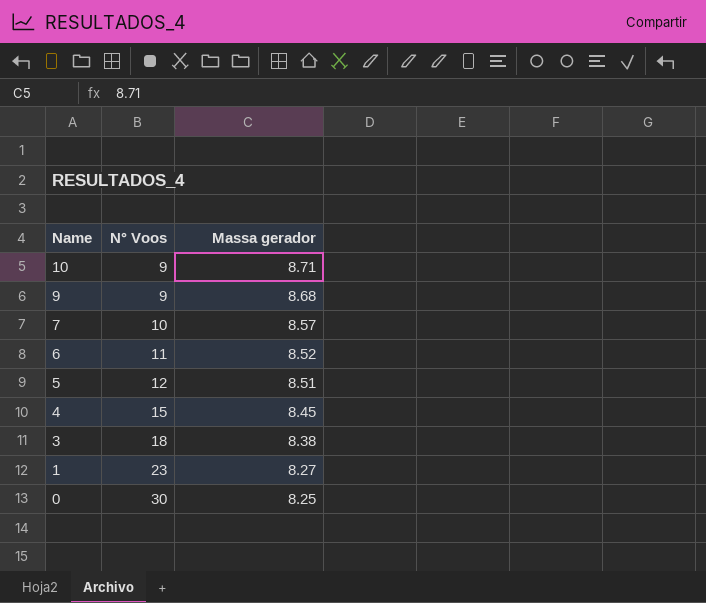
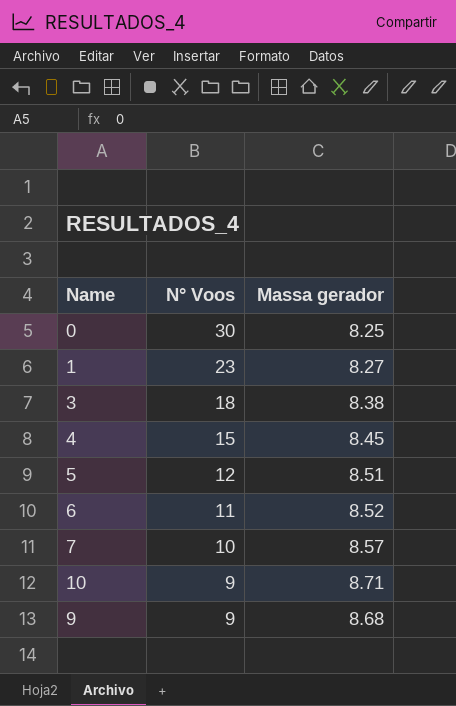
row order: Name descending -> N° Voos descending

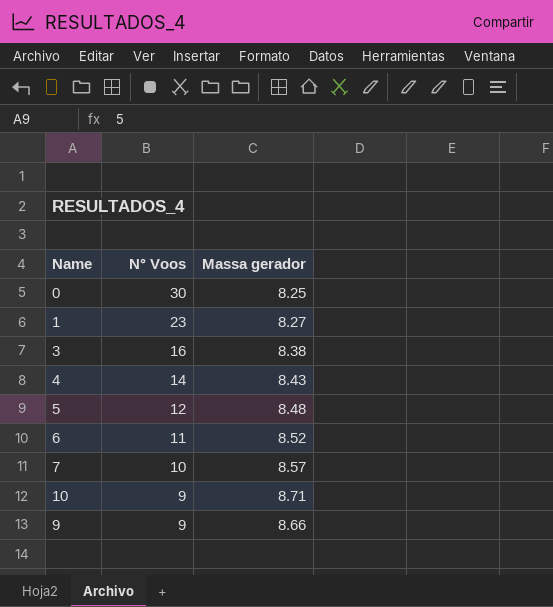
3 | N° Voos: 18 -> 16
4 | N° Voos: 15 -> 14
4 | Massa gerador: 8.45 -> 8.43
5 | Massa gerador: 8.51 -> 8.48
9 | Massa gerador: 8.68 -> 8.66

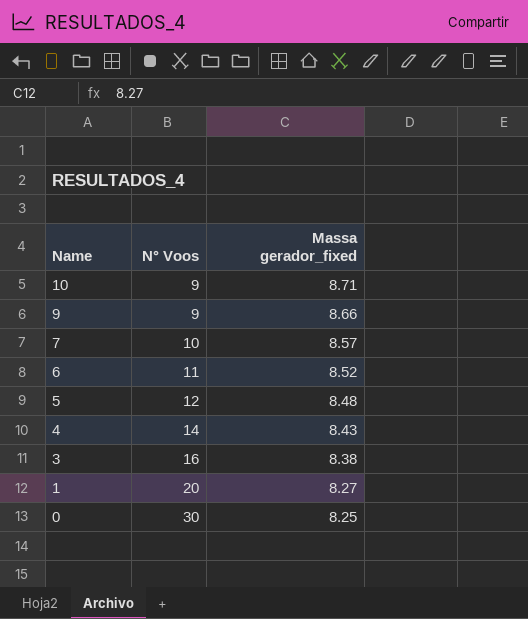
row order: N° Voos descending -> Name descending
column name: Massa gerador -> Massa gerador_fixed
1 | N° Voos: 23 -> 20

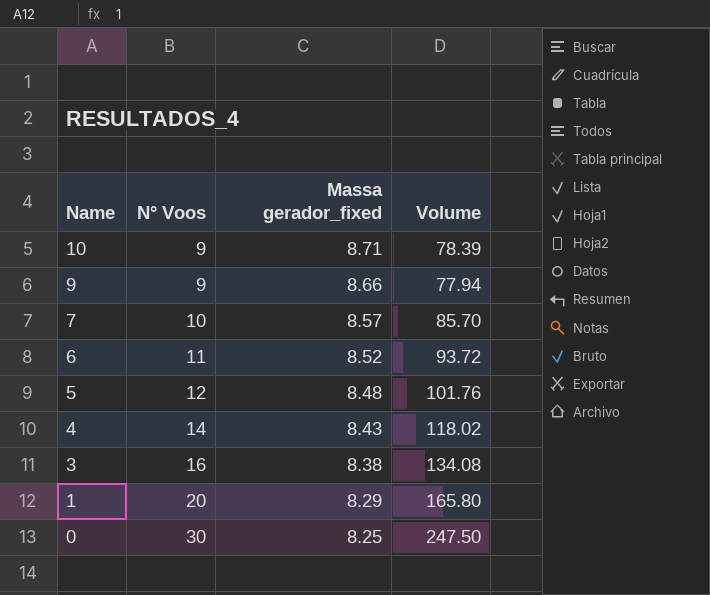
column Volume | formula: none -> [N° Voos] * [Massa gerador_fixed]
1 | Massa gerador_fixed: 8.27 -> 8.29

